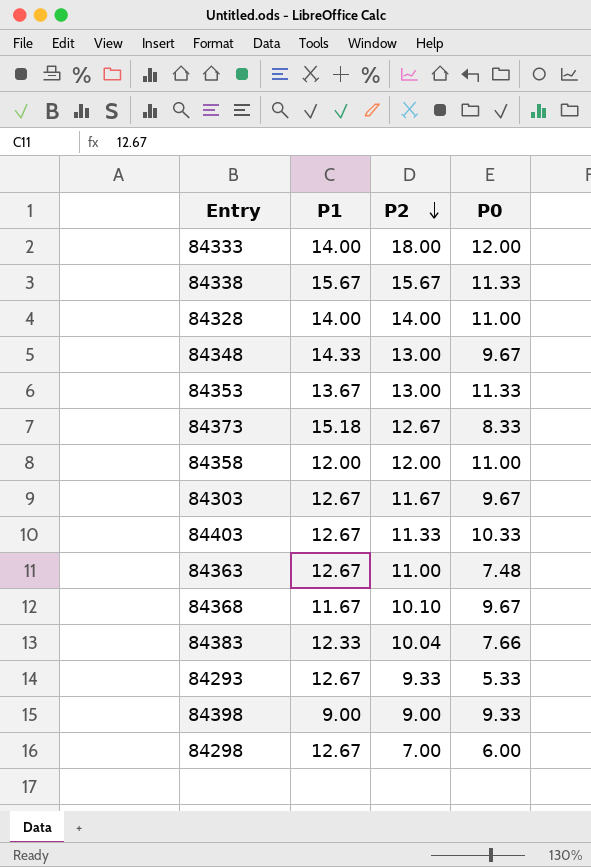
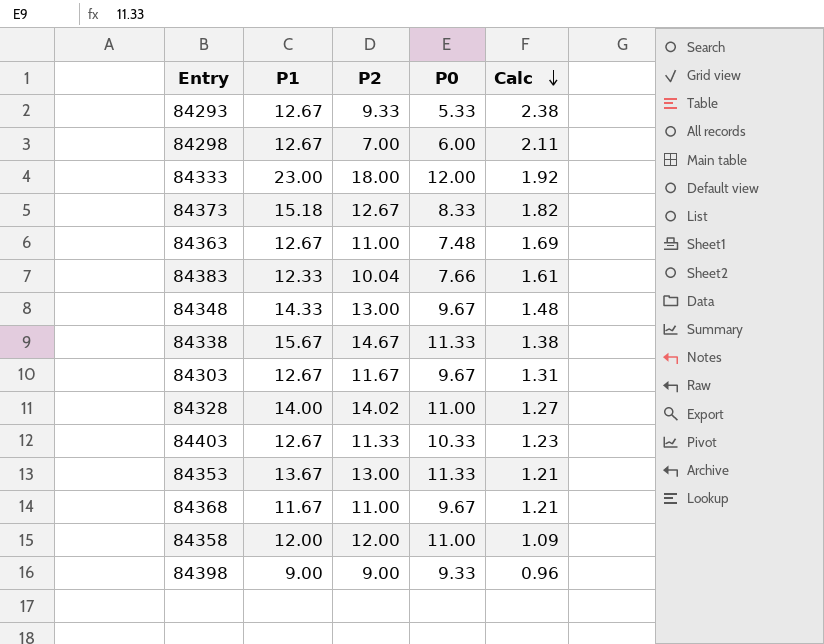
row order: P2 descending -> Calc descending
column Calc | formula: none -> [P1] / [P0]
84333 | P1: 14.00 -> 23.00
84338 | P2: 15.67 -> 14.67
84328 | P2: 14.00 -> 14.02
84368 | P2: 10.10 -> 11.00

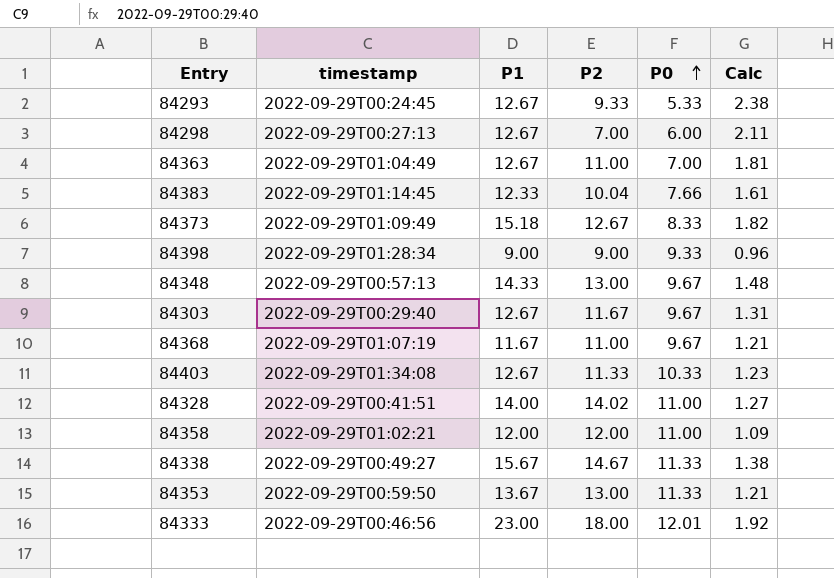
row order: Calc descending -> P0 ascending
column timestamp | position: none -> 2
84363 | P0: 7.48 -> 7.00
84363 | Calc: 1.69 -> 1.81
84333 | P0: 12.00 -> 12.01

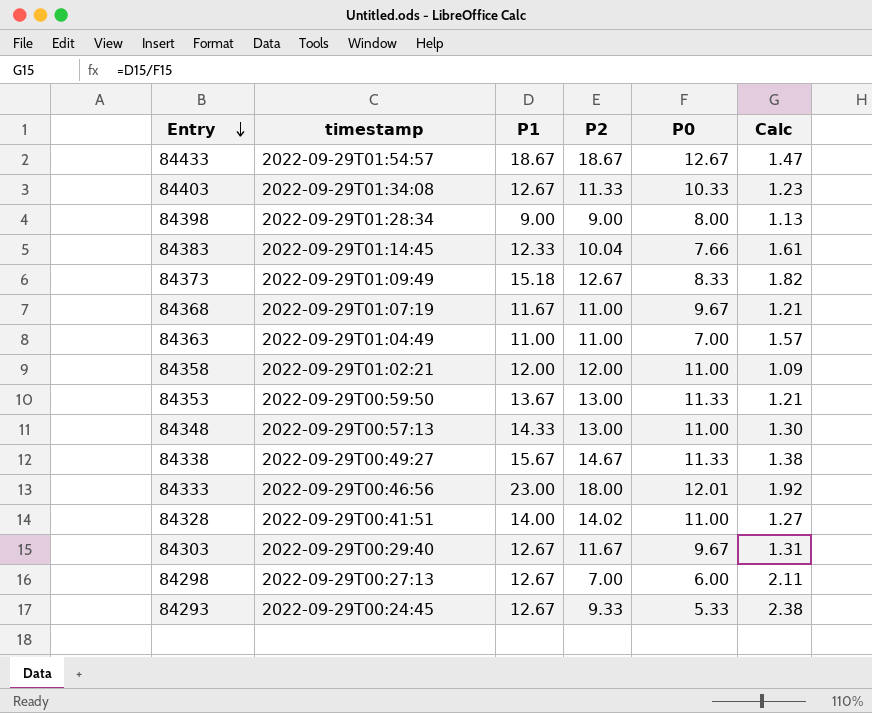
row order: P0 ascending -> Entry descending
row 84433: none -> 2022-09-29T01:54:57 | 18.67 | 18.67 | 12.67 | 1.47
84398 | P0: 9.33 -> 8.00
84398 | Calc: 0.96 -> 1.13
84363 | P1: 12.67 -> 11.00
84363 | Calc: 1.81 -> 1.57
84348 | P0: 9.67 -> 11.00
84348 | Calc: 1.48 -> 1.30

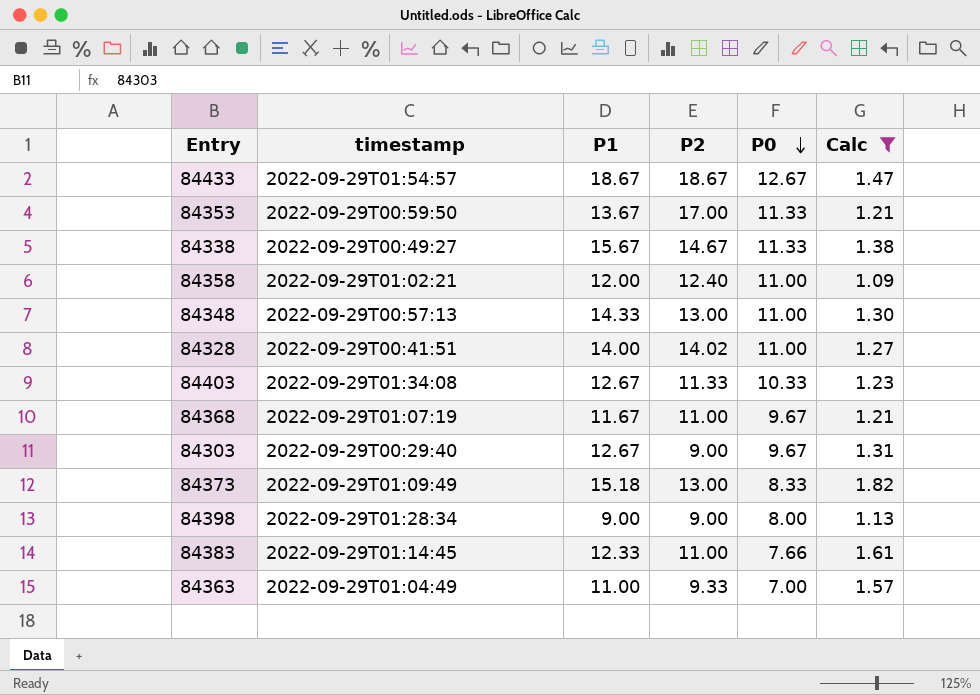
filter: none -> Calc <= 1.82
row order: Entry descending -> P0 descending
84353 | P2: 13.00 -> 17.00
84358 | P2: 12.00 -> 12.40
84303 | P2: 11.67 -> 9.00
84373 | P2: 12.67 -> 13.00
84383 | P2: 10.04 -> 11.00
84363 | P2: 11.00 -> 9.33

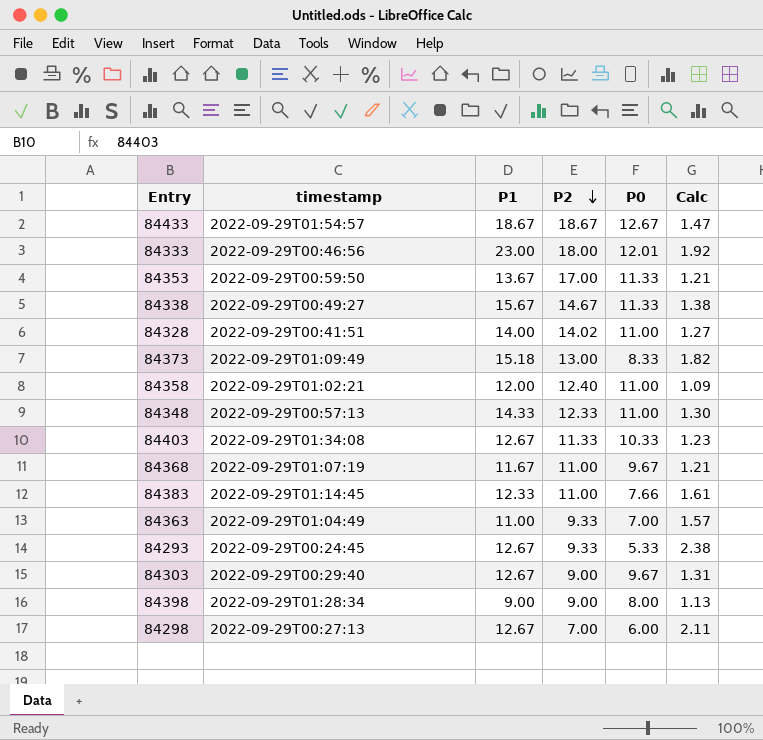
filter: Calc <= 1.82 -> none
row order: P0 descending -> P2 descending
84348 | P2: 13.00 -> 12.33

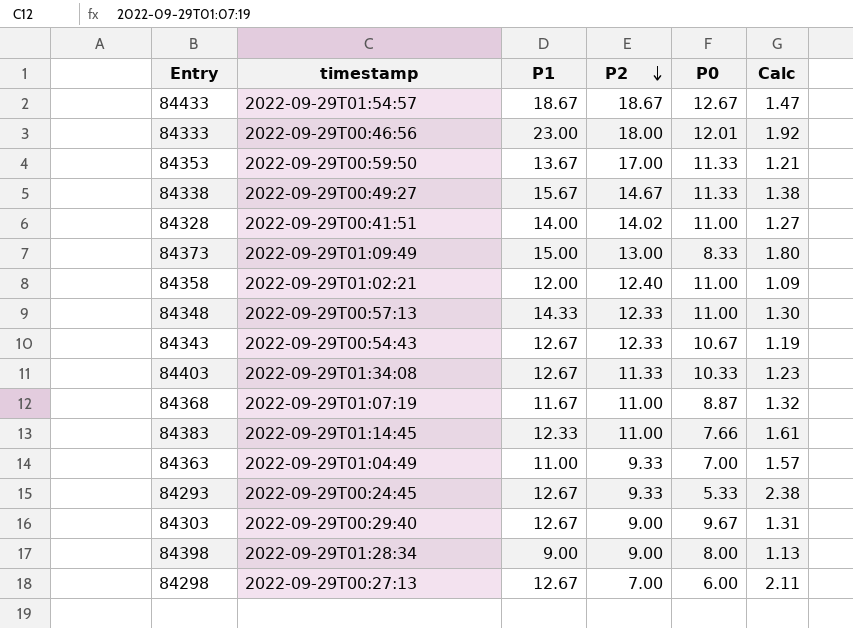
84373 | P1: 15.18 -> 15.00
84373 | Calc: 1.82 -> 1.80
row 84343: none -> 2022-09-29T00:54:43 | 12.67 | 12.33 | 10.67 | 1.19
84368 | P0: 9.67 -> 8.87
84368 | Calc: 1.21 -> 1.32

